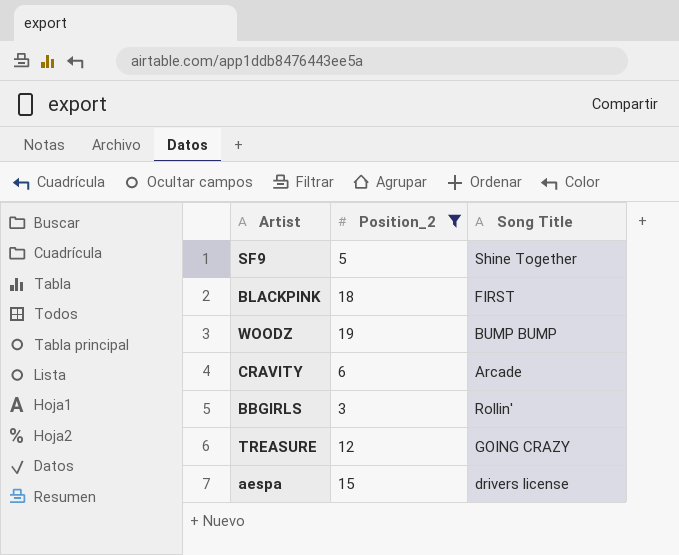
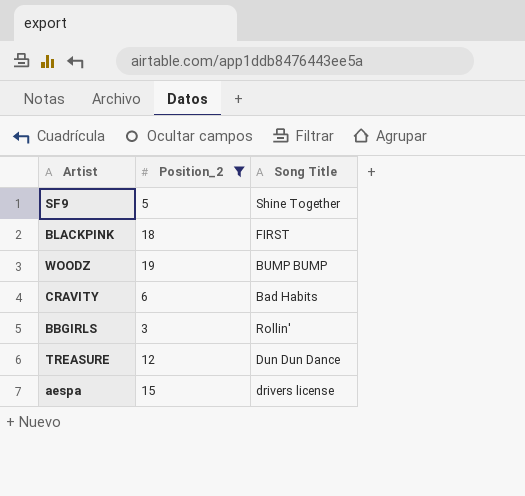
CRAVITY | Song Title: Arcade -> Bad Habits
TREASURE | Song Title: GOING CRAZY -> Dun Dun Dance

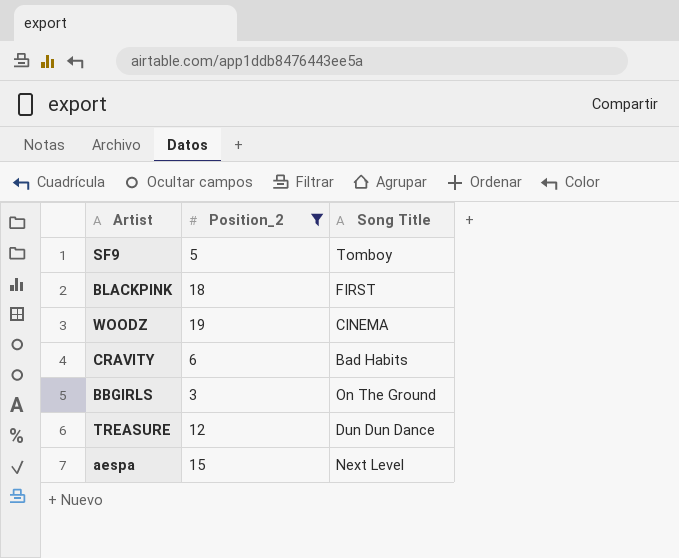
SF9 | Song Title: Shine Together -> Tomboy
WOODZ | Song Title: BUMP BUMP -> CINEMA
BBGIRLS | Song Title: Rollin' -> On The Ground
aespa | Song Title: drivers license -> Next Level

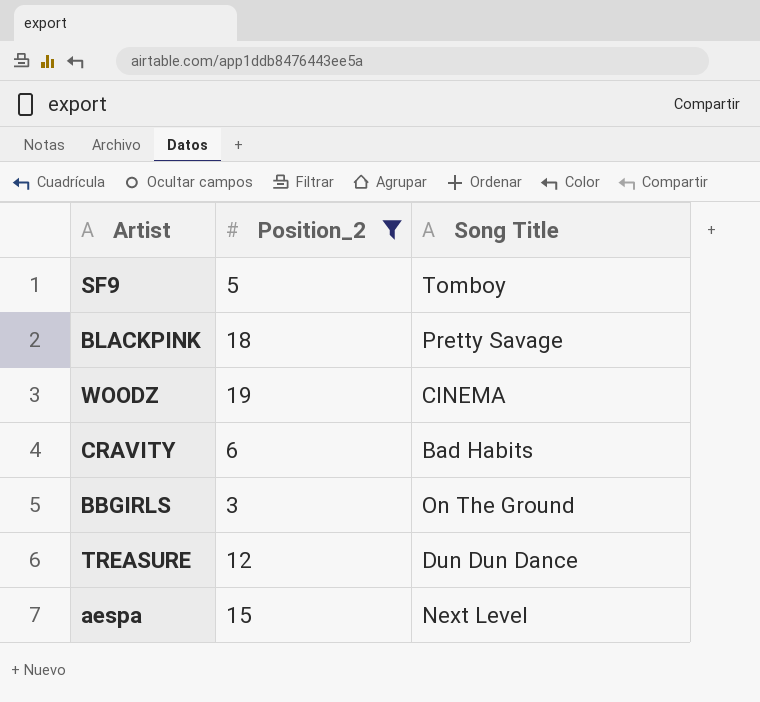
BLACKPINK | Song Title: FIRST -> Pretty Savage

